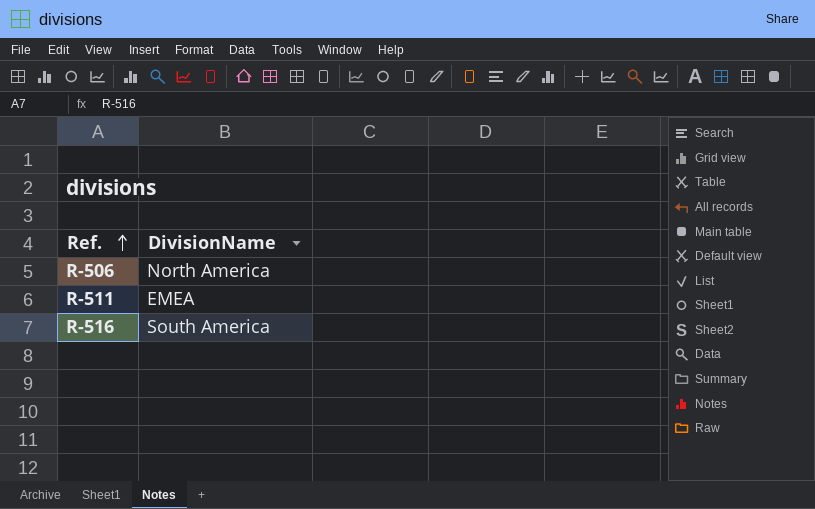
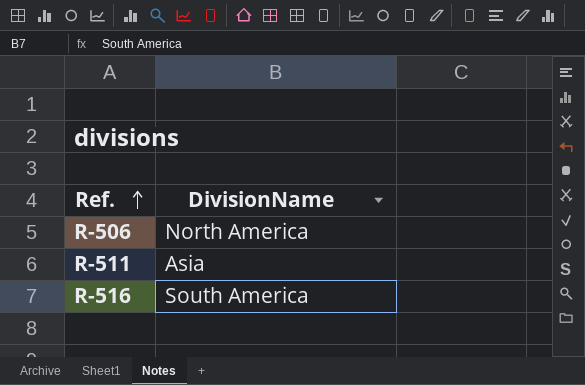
R-511 | DivisionName: EMEA -> Asia

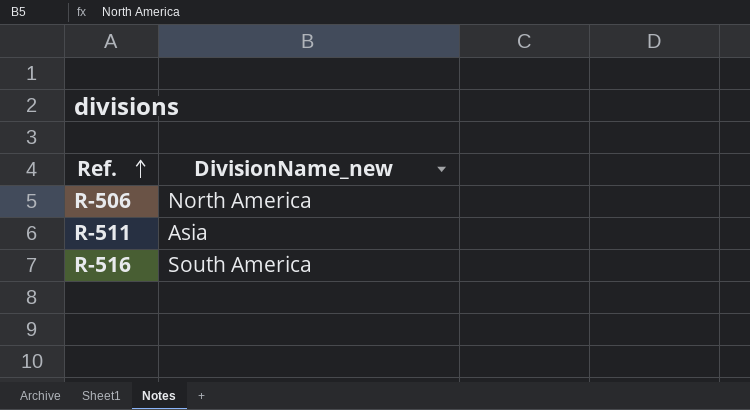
column name: DivisionName -> DivisionName_new

